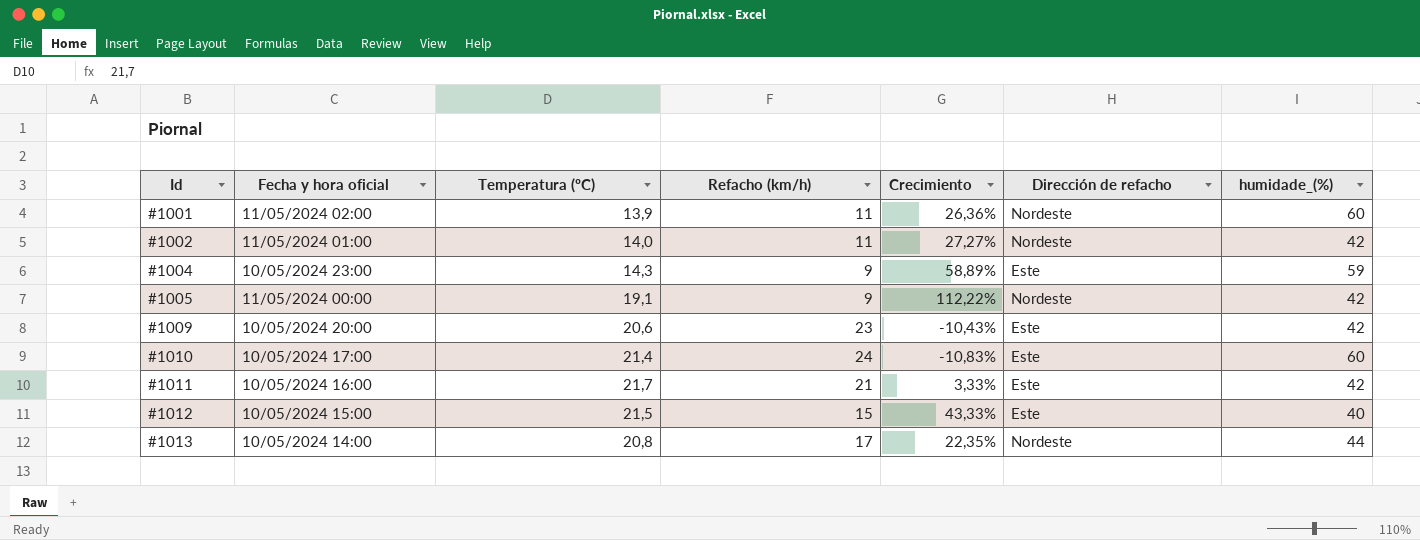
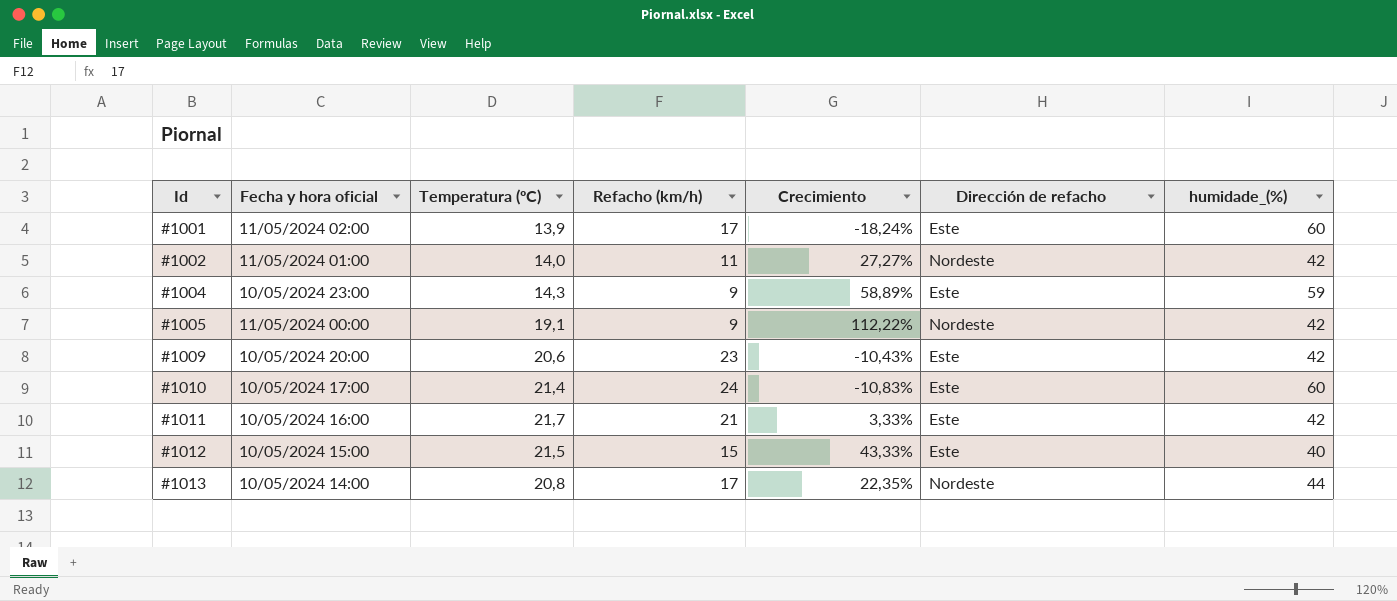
#1001 | Refacho (km/h): 11 -> 17
#1001 | Crecimiento: 26,36% -> -18,24%
#1001 | Dirección de refacho: Nordeste -> Este

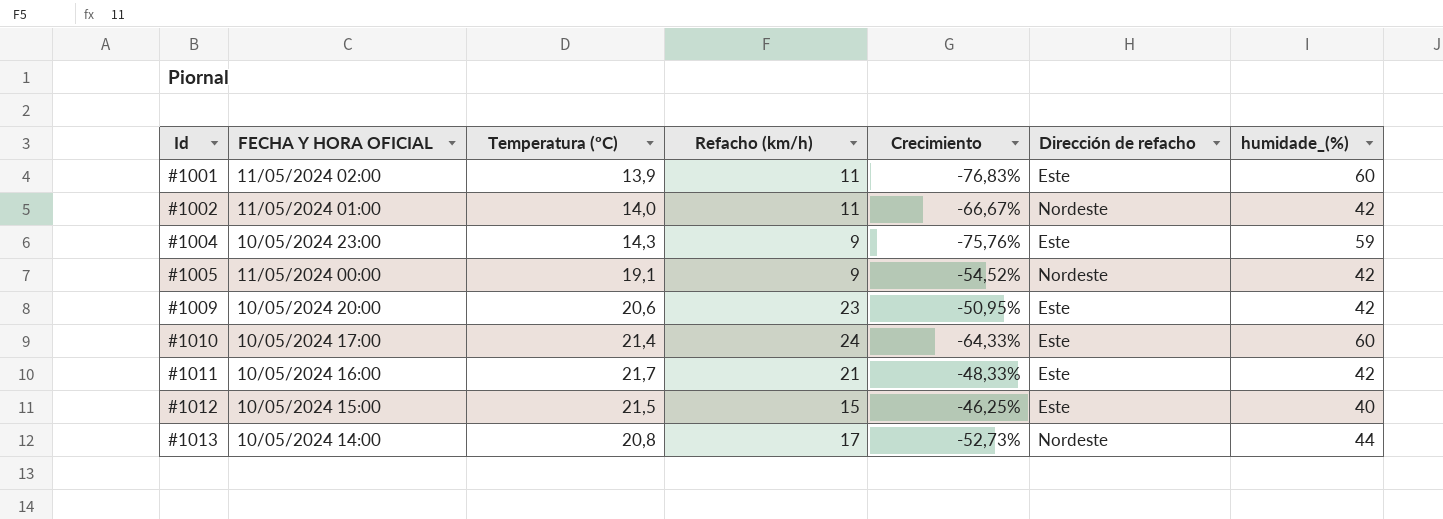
column name: Fecha y hora oficial -> FECHA Y HORA OFICIAL
column Crecimiento | formula: ([Temperatura (ºC)] - [Refacho (km/h)]) / [Refacho (km/h)] -> ([Temperatura (ºC)] - [humidade_(%)]) / [humidade_(%)]
#1001 | Refacho (km/h): 17 -> 11

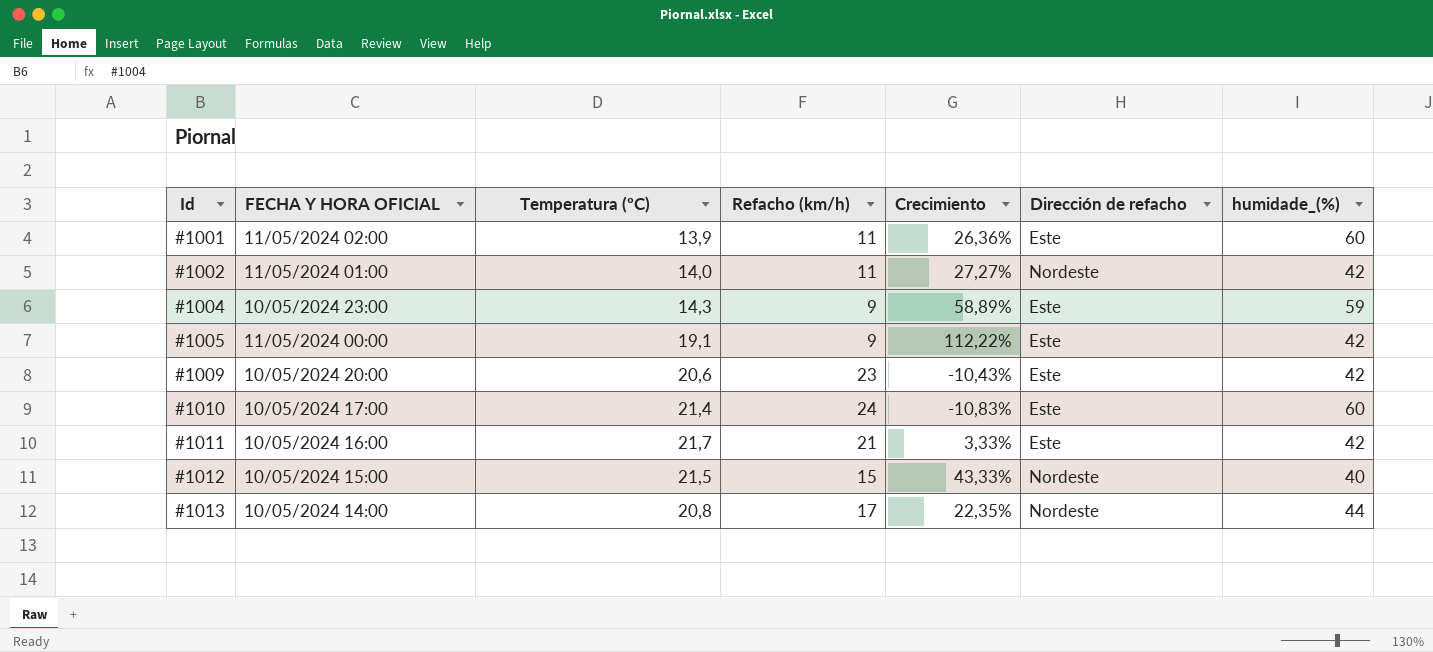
column Crecimiento | formula: ([Temperatura (ºC)] - [humidade_(%)]) / [humidade_(%)] -> ([Temperatura (ºC)] - [Refacho (km/h)]) / [Refacho (km/h)]
#1005 | Dirección de refacho: Nordeste -> Este
#1012 | Dirección de refacho: Este -> Nordeste

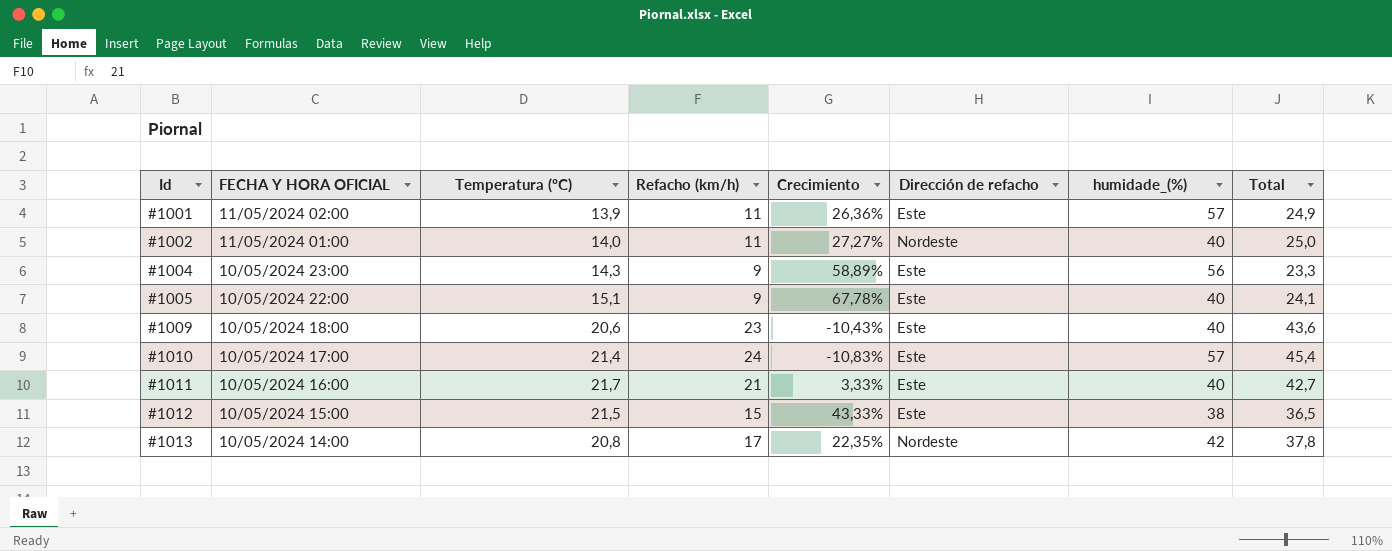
column Total | formula: none -> [Temperatura (ºC)] + [Refacho (km/h)]
#1001 | humidade_(%): 60 -> 57
#1002 | humidade_(%): 42 -> 40
#1004 | humidade_(%): 59 -> 56
#1005 | FECHA Y HORA OFICIAL: 11/05/2024 00:00 -> 10/05/2024 22:00
#1005 | Temperatura (ºC): 19,1 -> 15,1
#1005 | Crecimiento: 112,22% -> 67,78%
#1005 | humidade_(%): 42 -> 40
#1009 | FECHA Y HORA OFICIAL: 10/05/2024 20:00 -> 10/05/2024 18:00
#1009 | humidade_(%): 42 -> 40
#1010 | humidade_(%): 60 -> 57
#1011 | humidade_(%): 42 -> 40
#1012 | Dirección de refacho: Nordeste -> Este
#1012 | humidade_(%): 40 -> 38
#1013 | humidade_(%): 44 -> 42

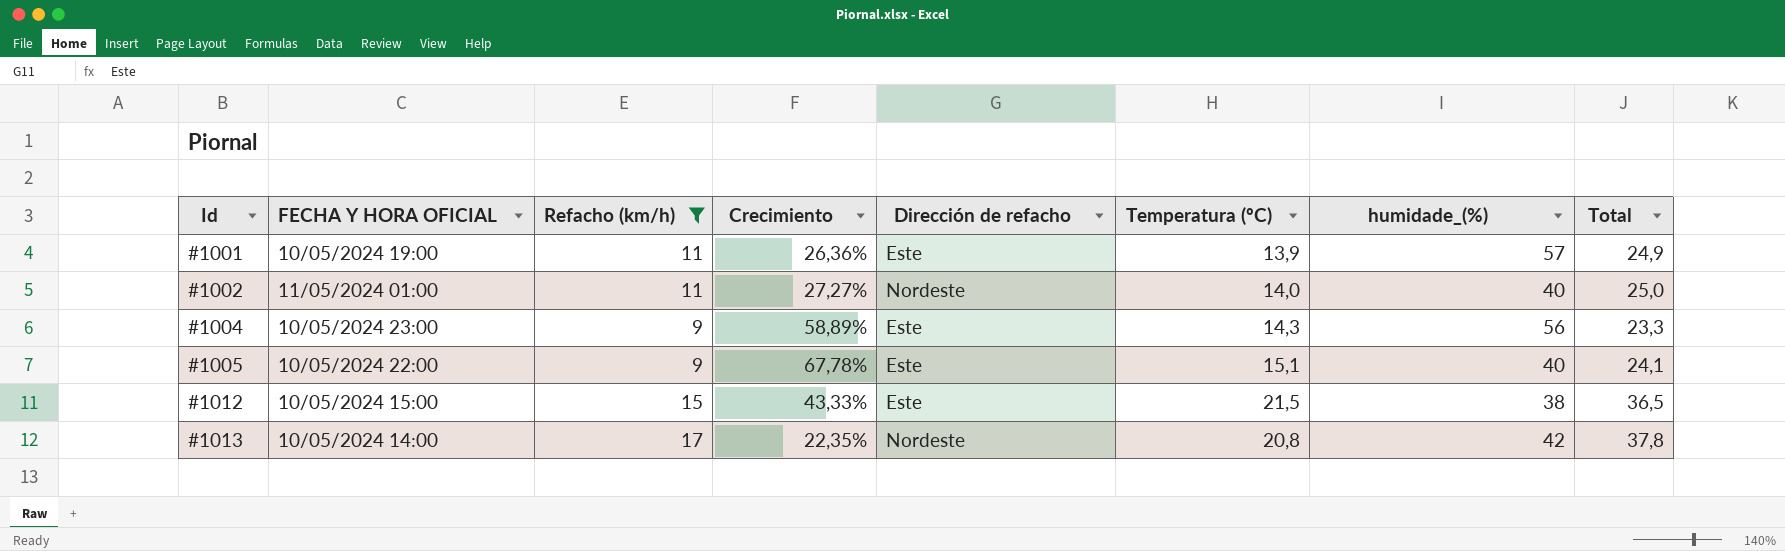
filter: none -> Refacho (km/h) <= 17
column Temperatura (ºC) | position: 3 -> 6
#1001 | FECHA Y HORA OFICIAL: 11/05/2024 02:00 -> 10/05/2024 19:00

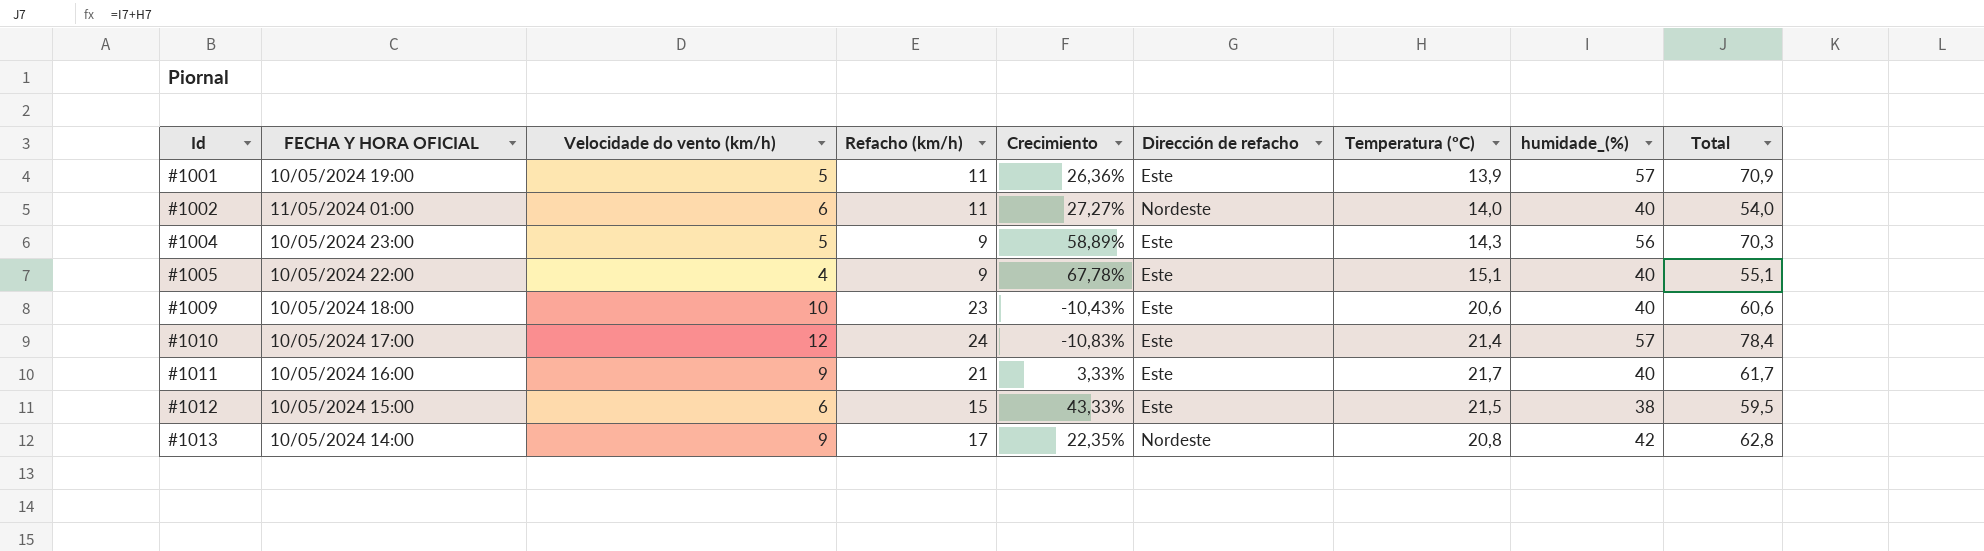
filter: Refacho (km/h) <= 17 -> none
column Velocidade do vento (km/h) | position: none -> 3
column Total | formula: [Refacho (km/h)] + [Temperatura (ºC)] -> [Temperatura (ºC)] + [humidade_(%)]

